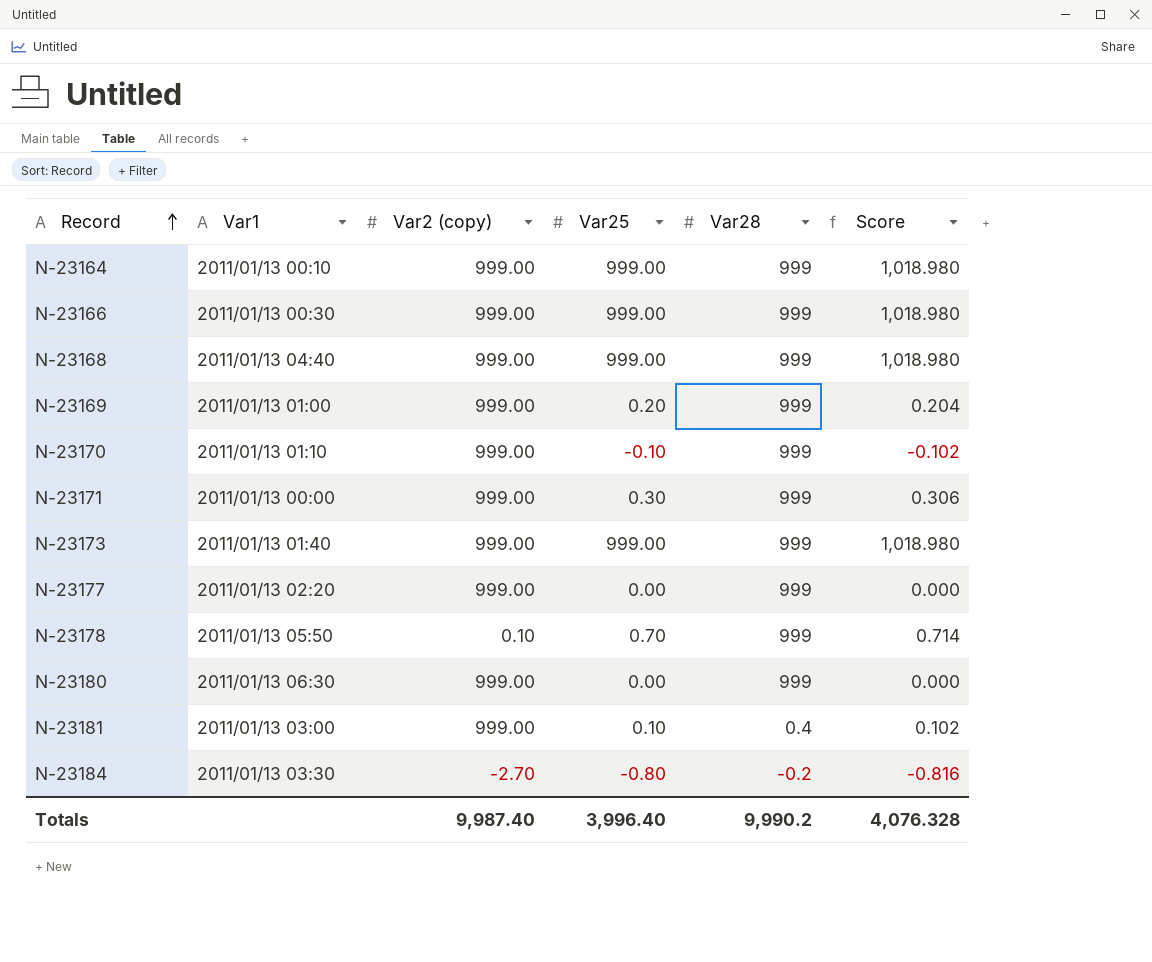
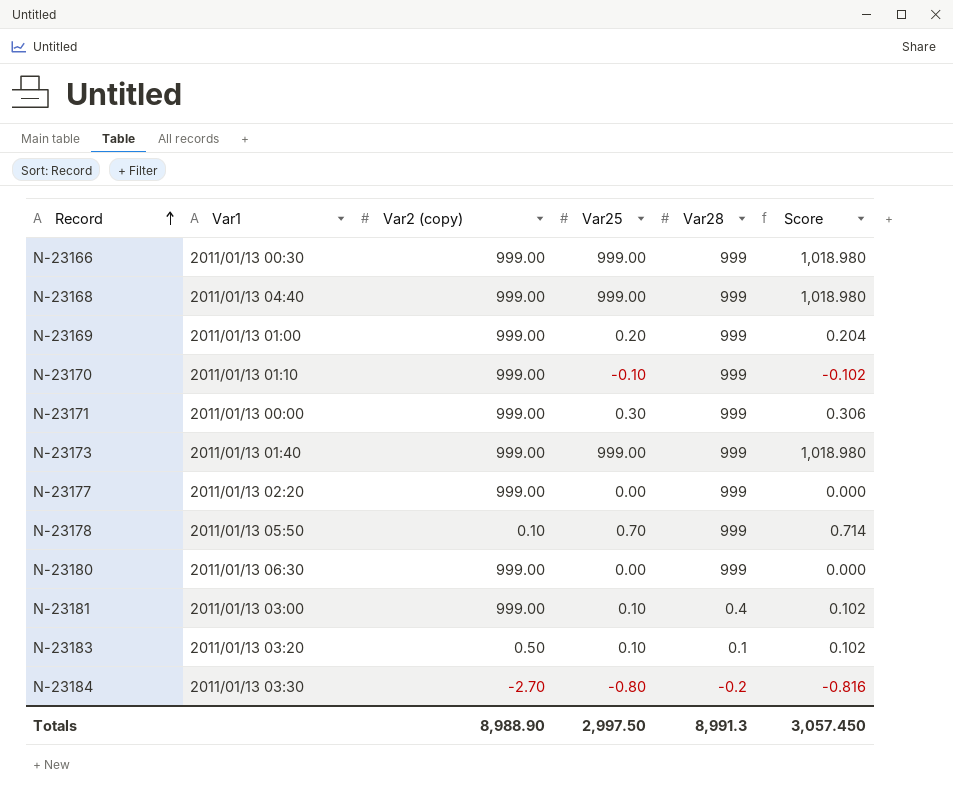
row N-23164: 2011/01/13 00:10 | 999.00 | 999.00 | 999 | 1,018.980 -> none
row N-23183: none -> 2011/01/13 03:20 | 0.50 | 0.10 | 0.1 | 0.102
Totals | Var2 (copy): 9,987.40 -> 8,988.90
Totals | Var25: 3,996.40 -> 2,997.50
Totals | Var28: 9,990.2 -> 8,991.3
Totals | Score: 4,076.328 -> 3,057.450

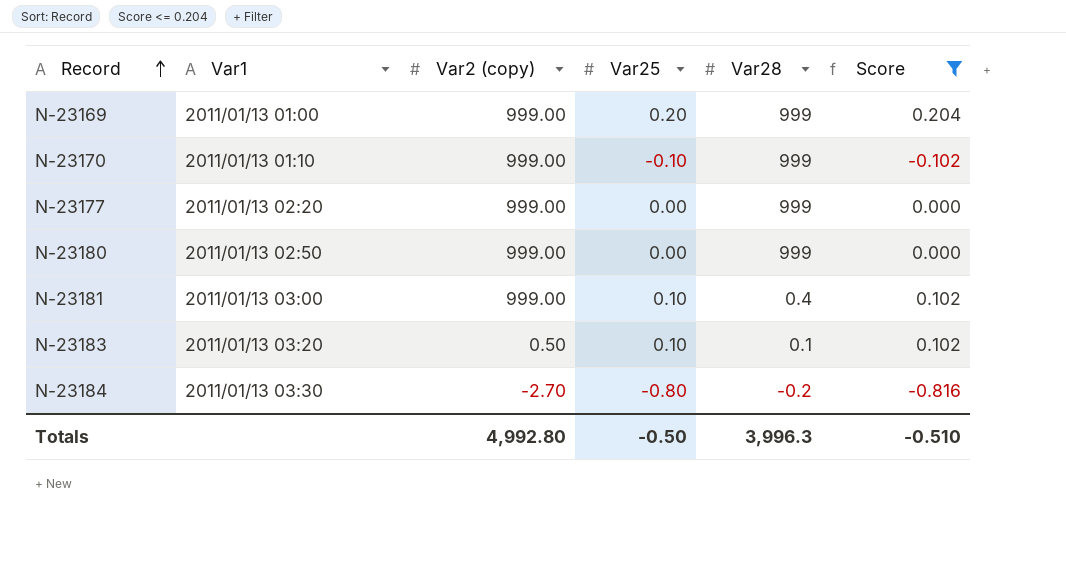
filter: none -> Score <= 0.204
N-23180 | Var1: 2011/01/13 06:30 -> 2011/01/13 02:50
Totals | Var2 (copy): 8,988.90 -> 4,992.80
Totals | Var25: 2,997.50 -> -0.50
Totals | Var28: 8,991.3 -> 3,996.3
Totals | Score: 3,057.450 -> -0.510

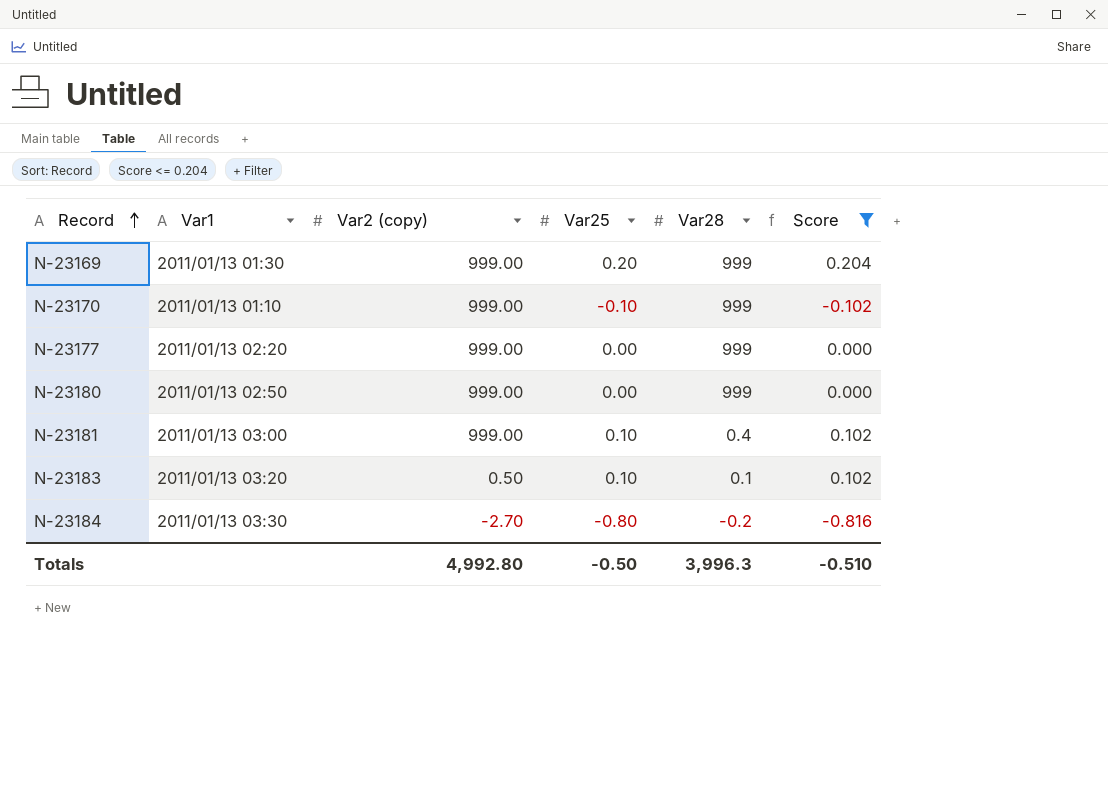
N-23169 | Var1: 2011/01/13 01:00 -> 2011/01/13 01:30

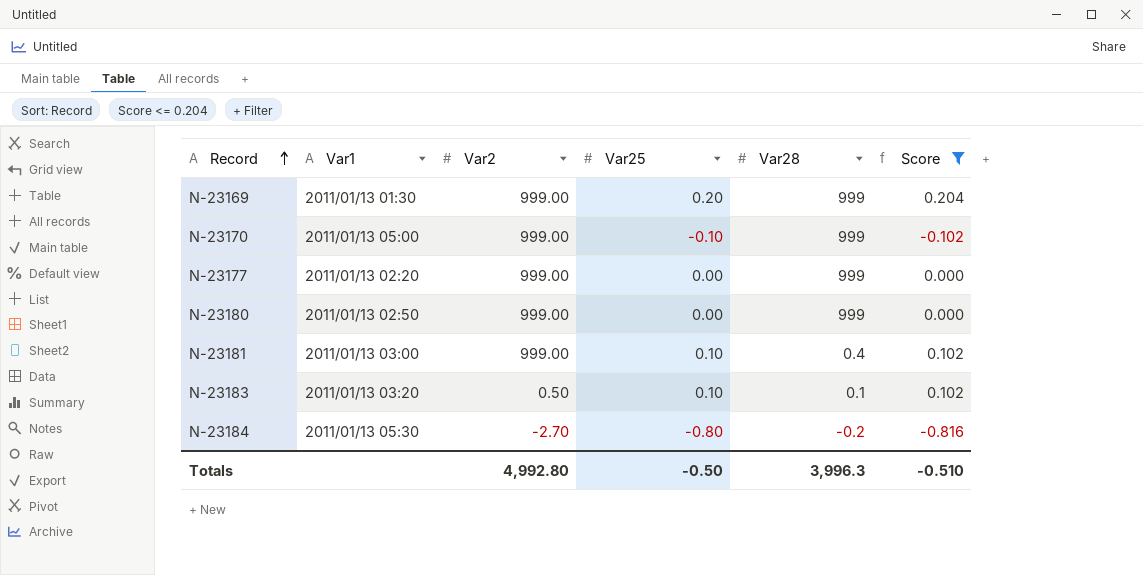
column name: Var2 (copy) -> Var2
N-23170 | Var1: 2011/01/13 01:10 -> 2011/01/13 05:00
N-23184 | Var1: 2011/01/13 03:30 -> 2011/01/13 05:30

